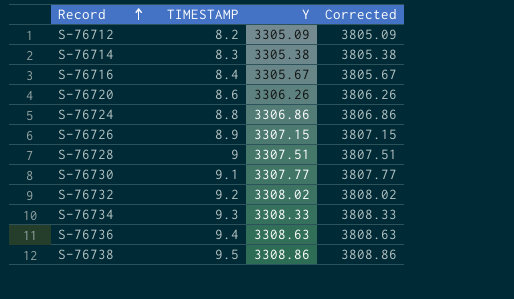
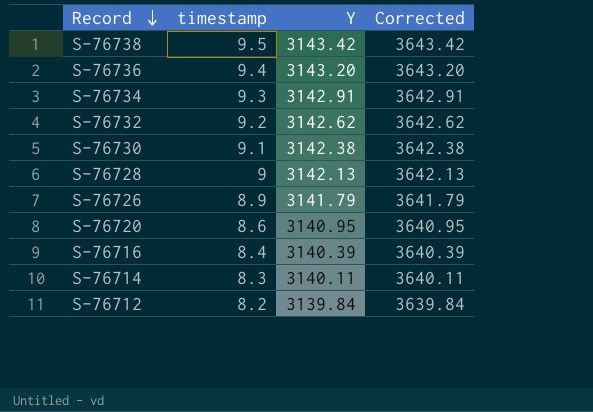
row order: Record ascending -> Record descending
column name: TIMESTAMP -> timestamp
row S-76724: 8.8 | 3306.86 | 3806.86 -> none
S-76738 | Y: 3308.86 -> 3143.42
S-76738 | Corrected: 3808.86 -> 3643.42
S-76736 | Y: 3308.63 -> 3143.20
S-76736 | Corrected: 3808.63 -> 3643.20
S-76734 | Y: 3308.33 -> 3142.91
S-76734 | Corrected: 3808.33 -> 3642.91
S-76732 | Y: 3308.02 -> 3142.62
S-76732 | Corrected: 3808.02 -> 3642.62
S-76730 | Y: 3307.77 -> 3142.38
S-76730 | Corrected: 3807.77 -> 3642.38
S-76728 | Y: 3307.51 -> 3142.13
S-76728 | Corrected: 3807.51 -> 3642.13
S-76726 | Y: 3307.15 -> 3141.79
S-76726 | Corrected: 3807.15 -> 3641.79
S-76720 | Y: 3306.26 -> 3140.95
S-76720 | Corrected: 3806.26 -> 3640.95
S-76716 | Y: 3305.67 -> 3140.39
S-76716 | Corrected: 3805.67 -> 3640.39
S-76714 | Y: 3305.38 -> 3140.11
S-76714 | Corrected: 3805.38 -> 3640.11
S-76712 | Y: 3305.09 -> 3139.84
S-76712 | Corrected: 3805.09 -> 3639.84

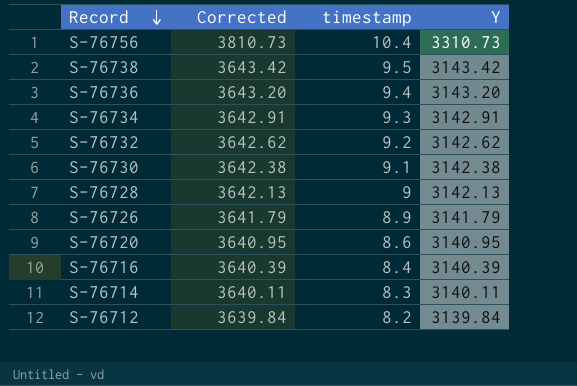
column Corrected | position: 4 -> 2
row S-76756: none -> 3810.73 | 10.4 | 3310.73

